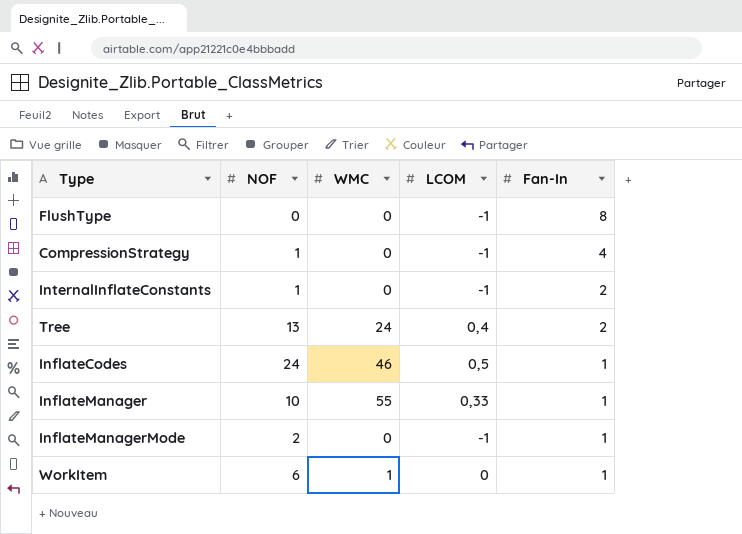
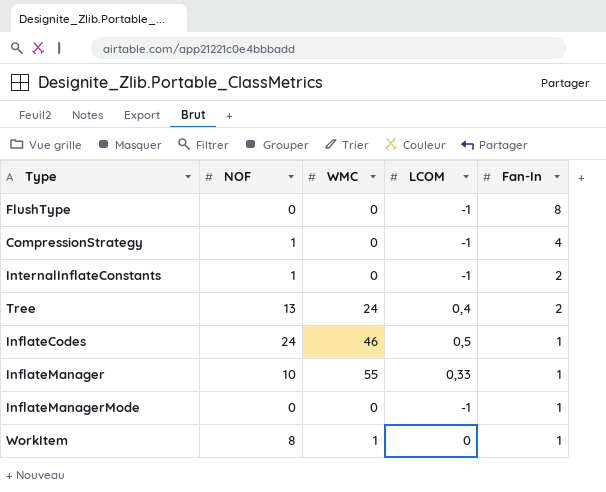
InflateManagerMode | NOF: 2 -> 0
WorkItem | NOF: 6 -> 8

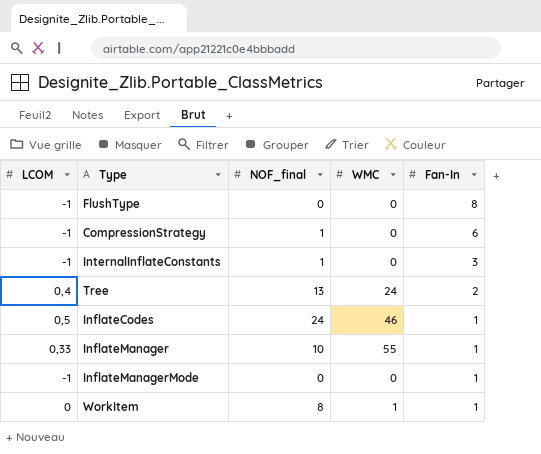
column LCOM | position: 4 -> 1
column name: NOF -> NOF_final
CompressionStrategy | Fan-In: 4 -> 6
InternalInflateConstants | Fan-In: 2 -> 3

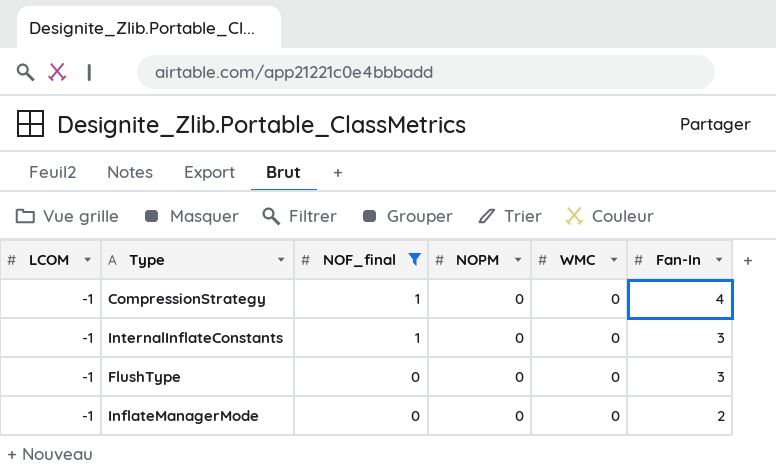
filter: none -> NOF_final <= 1
row order: Fan-In descending -> NOF_final descending
column NOPM | position: none -> 4
CompressionStrategy | Fan-In: 6 -> 4
FlushType | Fan-In: 8 -> 3
InflateManagerMode | Fan-In: 1 -> 2

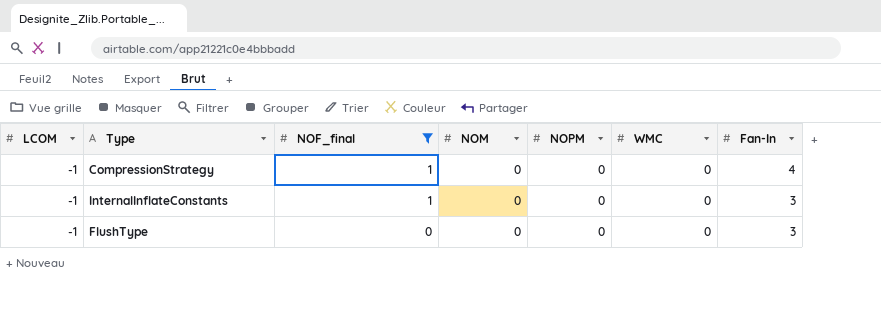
column NOM | position: none -> 4
row InflateManagerMode: -1 | 0 | 0 | 0 | 2 -> none

